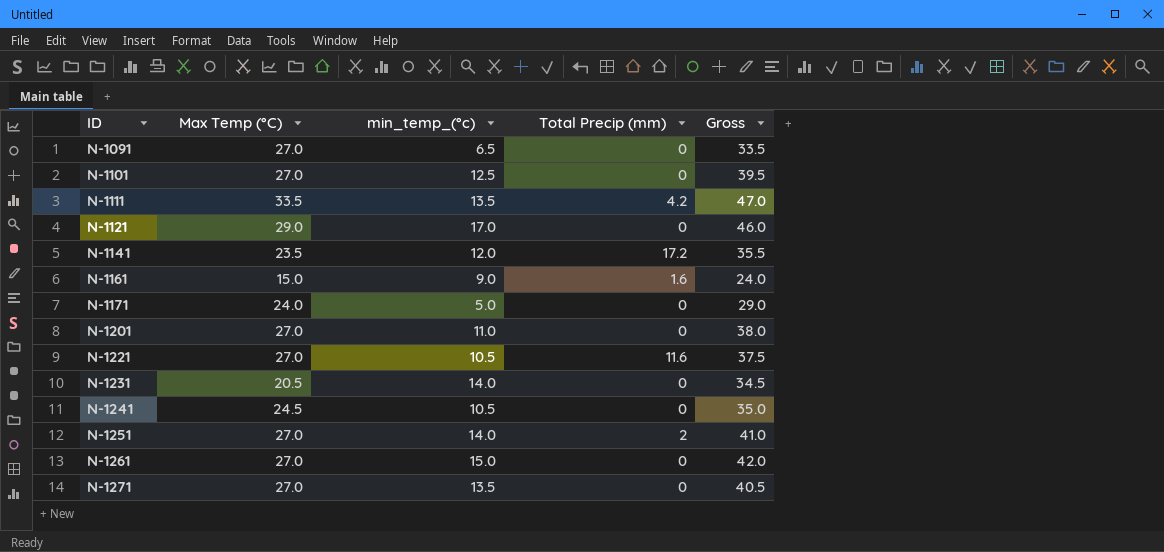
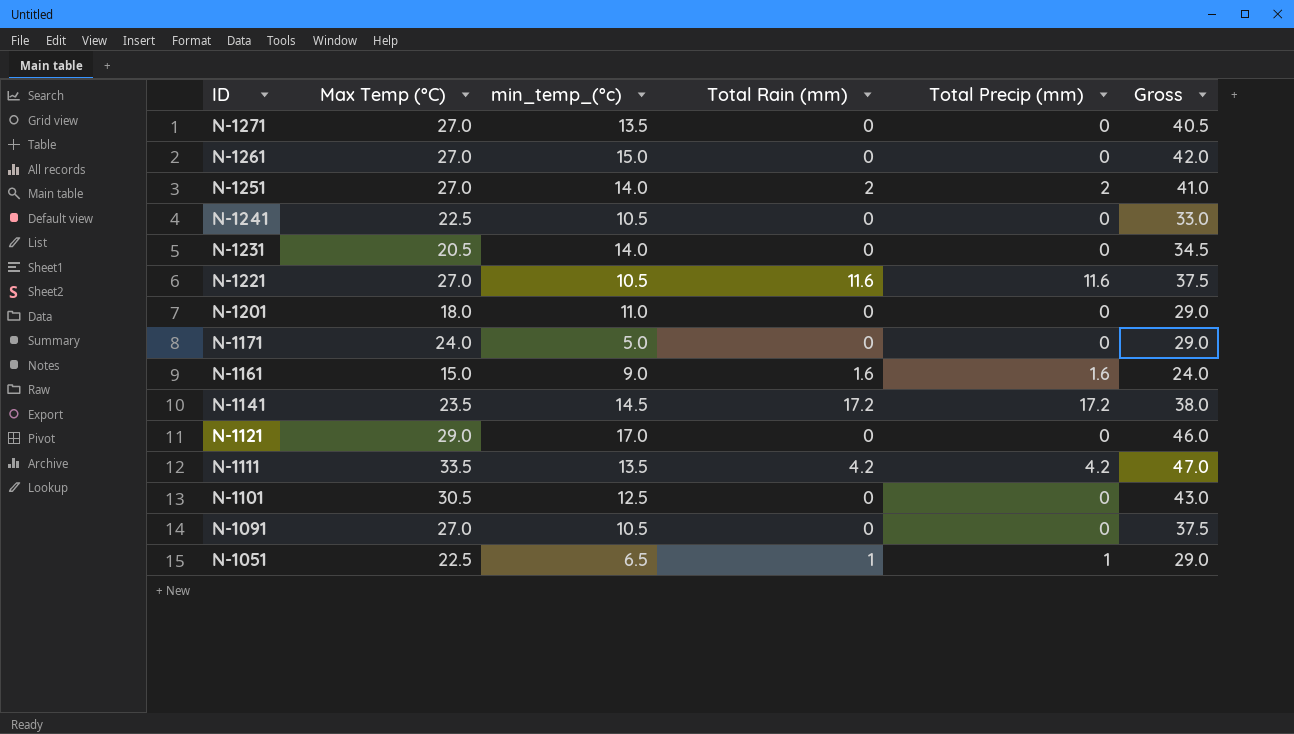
row order: ID ascending -> ID descending
column Total Rain (mm) | position: none -> 4
N-1241 | Max Temp (°C): 24.5 -> 22.5
N-1241 | Gross: 35.0 -> 33.0
N-1201 | Max Temp (°C): 27.0 -> 18.0
N-1201 | Gross: 38.0 -> 29.0
N-1141 | min_temp_(°c): 12.0 -> 14.5
N-1141 | Gross: 35.5 -> 38.0
N-1101 | Max Temp (°C): 27.0 -> 30.5
N-1101 | Gross: 39.5 -> 43.0
N-1091 | min_temp_(°c): 6.5 -> 10.5
N-1091 | Gross: 33.5 -> 37.5
row N-1051: none -> 22.5 | 6.5 | 1 | 1 | 29.0

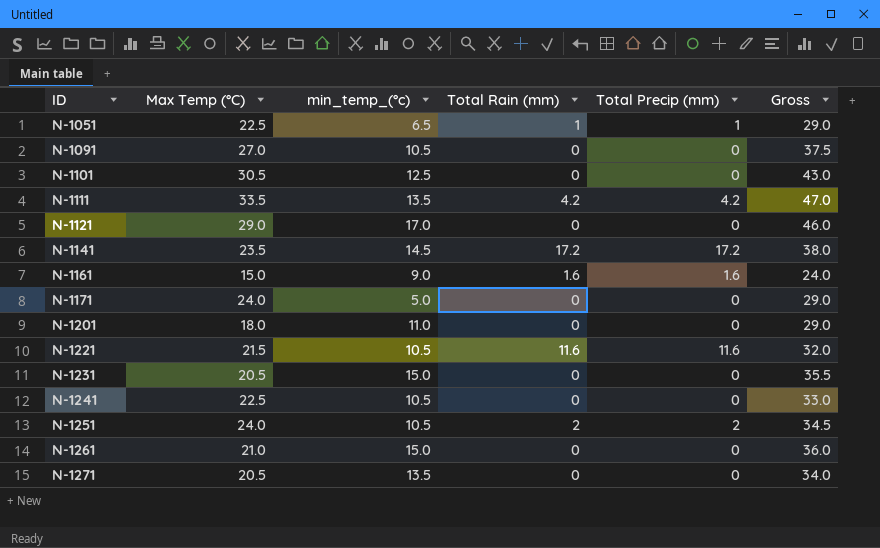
row order: ID descending -> ID ascending
N-1221 | Max Temp (°C): 27.0 -> 21.5
N-1221 | Gross: 37.5 -> 32.0
N-1231 | min_temp_(°c): 14.0 -> 15.0
N-1231 | Gross: 34.5 -> 35.5
N-1251 | Max Temp (°C): 27.0 -> 24.0
N-1251 | min_temp_(°c): 14.0 -> 10.5
N-1251 | Gross: 41.0 -> 34.5
N-1261 | Max Temp (°C): 27.0 -> 21.0
N-1261 | Gross: 42.0 -> 36.0
N-1271 | Max Temp (°C): 27.0 -> 20.5
N-1271 | Gross: 40.5 -> 34.0

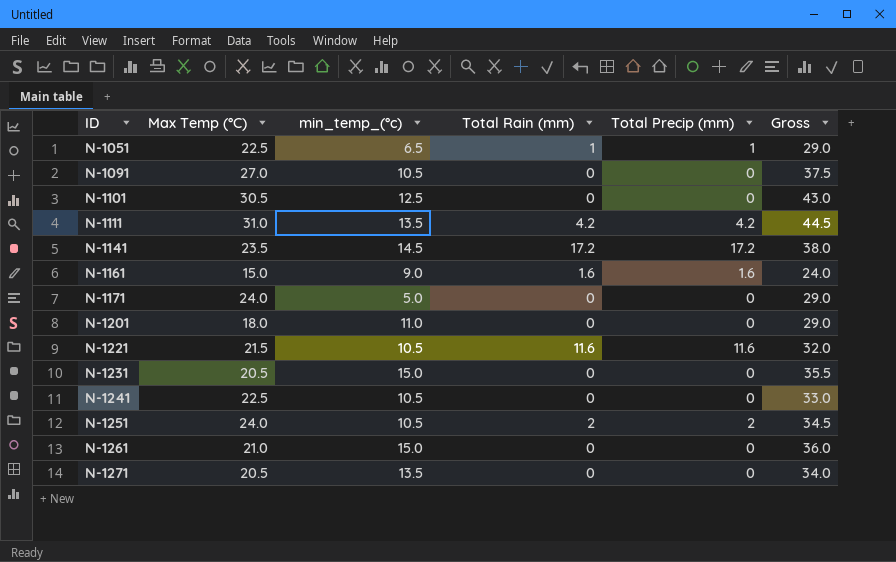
row N-1121: 29.0 | 17.0 | 0 | 0 | 46.0 -> none
N-1111 | Max Temp (°C): 33.5 -> 31.0
N-1111 | Gross: 47.0 -> 44.5

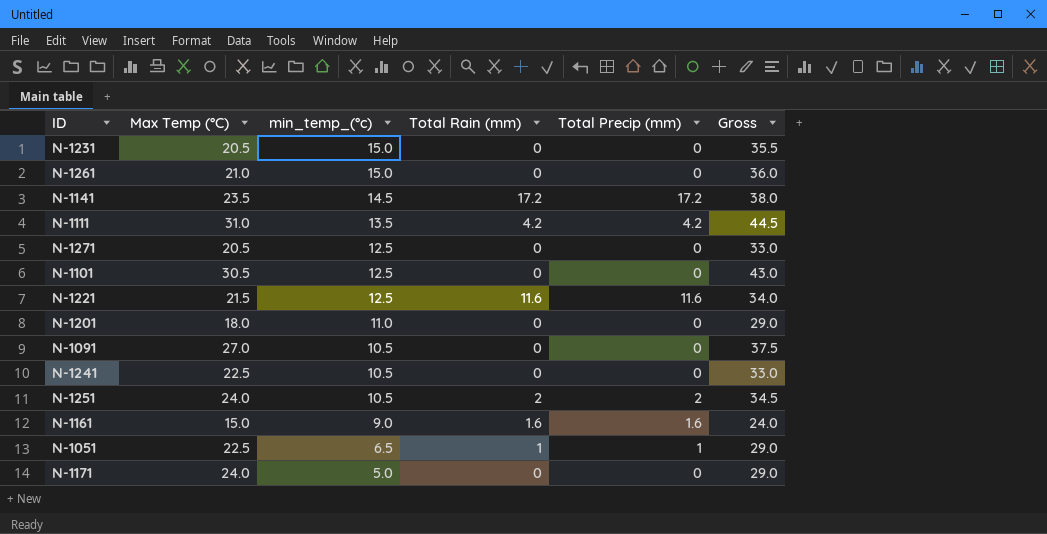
row order: ID ascending -> min_temp_(°c) descending
N-1271 | min_temp_(°c): 13.5 -> 12.5
N-1271 | Gross: 34.0 -> 33.0
N-1221 | min_temp_(°c): 10.5 -> 12.5
N-1221 | Gross: 32.0 -> 34.0

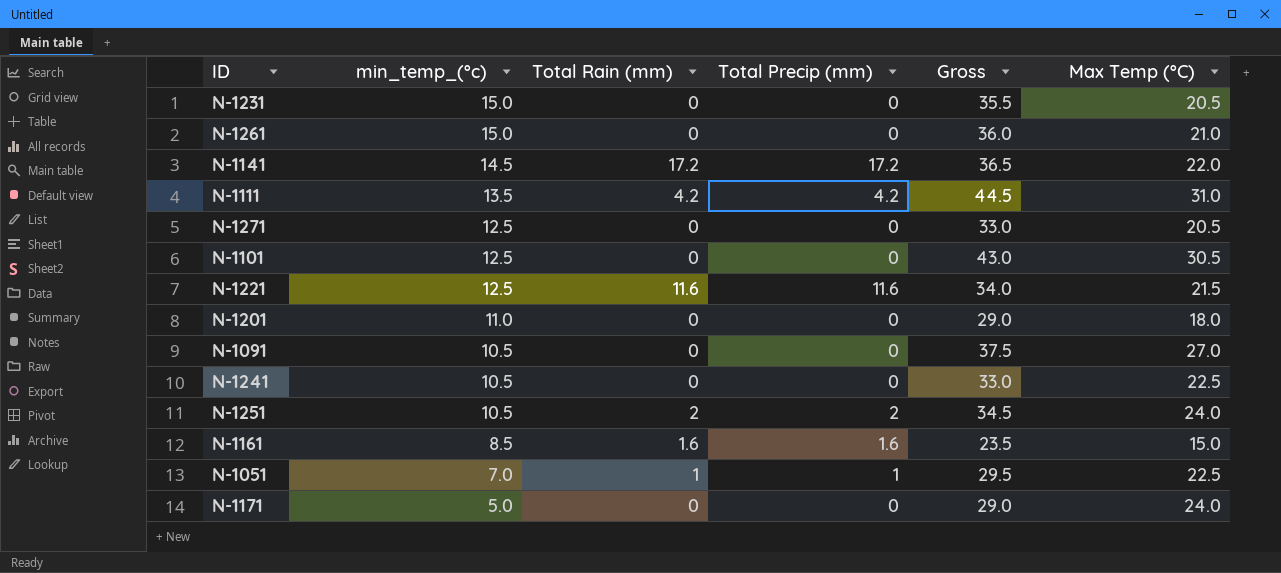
column Max Temp (°C) | position: 2 -> 6
N-1141 | Gross: 38.0 -> 36.5
N-1141 | Max Temp (°C): 23.5 -> 22.0
N-1161 | min_temp_(°c): 9.0 -> 8.5
N-1161 | Gross: 24.0 -> 23.5
N-1051 | min_temp_(°c): 6.5 -> 7.0
N-1051 | Gross: 29.0 -> 29.5

